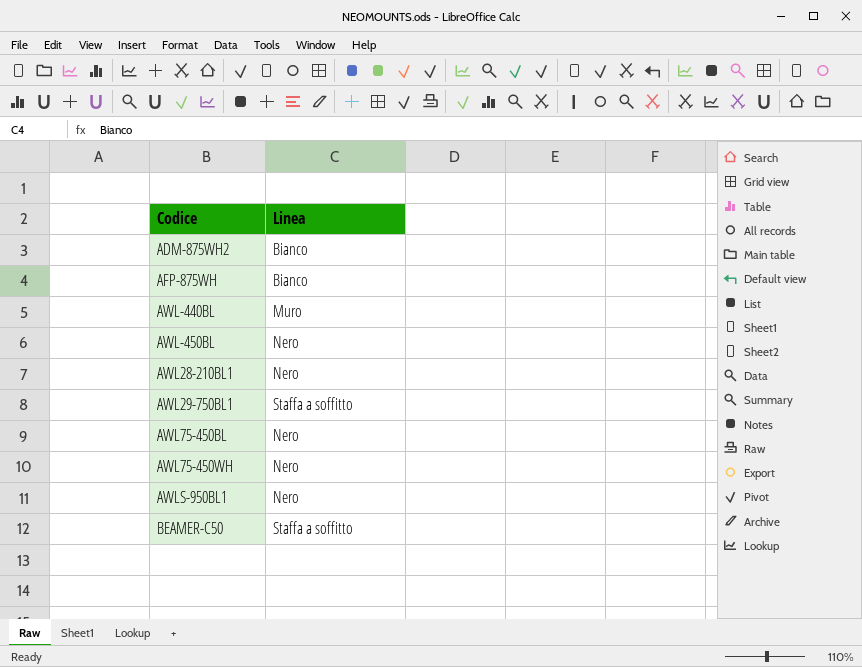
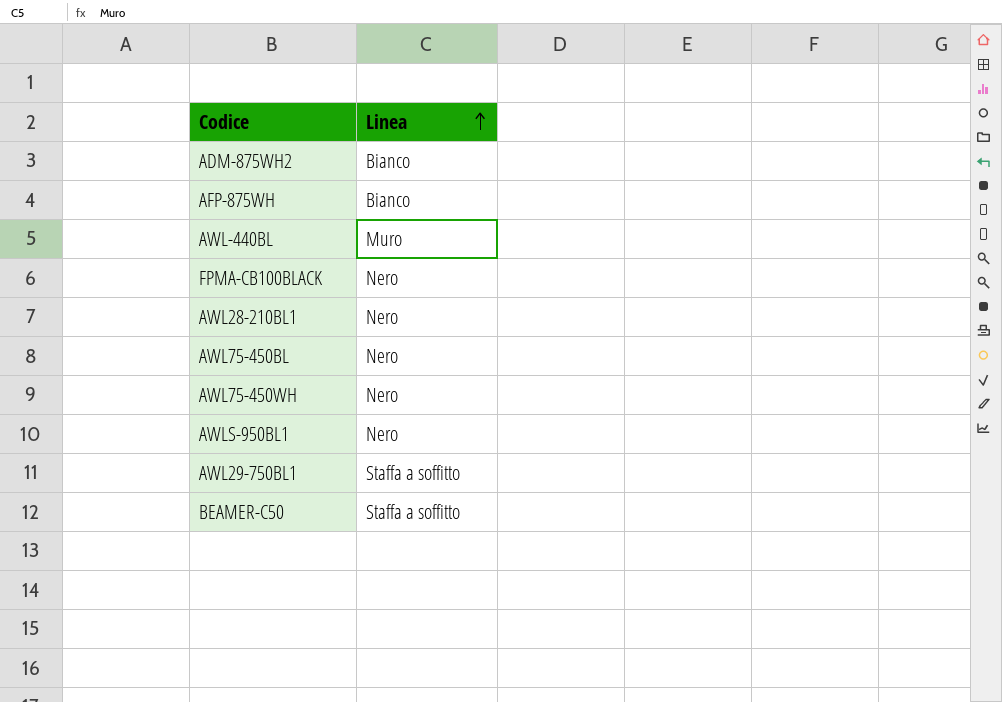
row order: none -> Linea ascending
row AWL-450BL: Nero -> none
row FPMA-CB100BLACK: none -> Nero

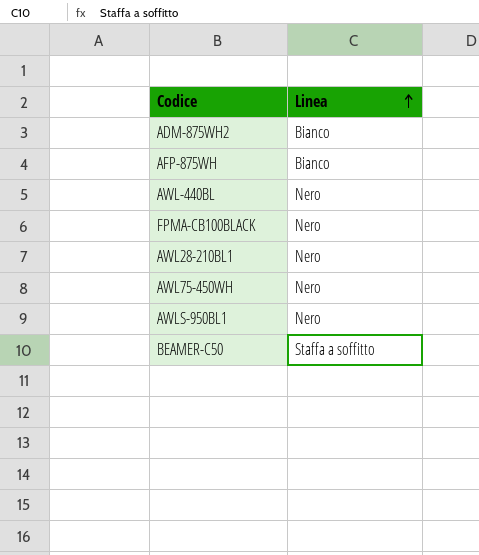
row AWL75-450BL: Nero -> none
row AWL29-750BL1: Staffa a soffitto -> none
AWL-440BL | Linea: Muro -> Nero

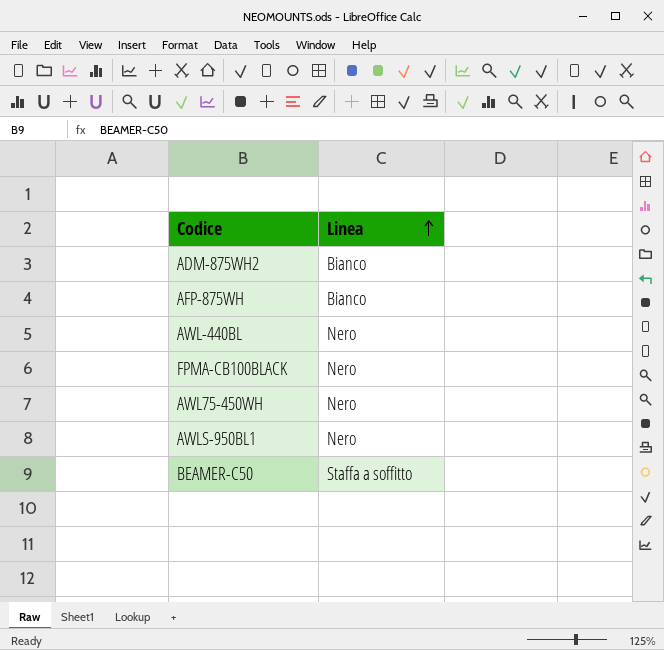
row AWL28-210BL1: Nero -> none

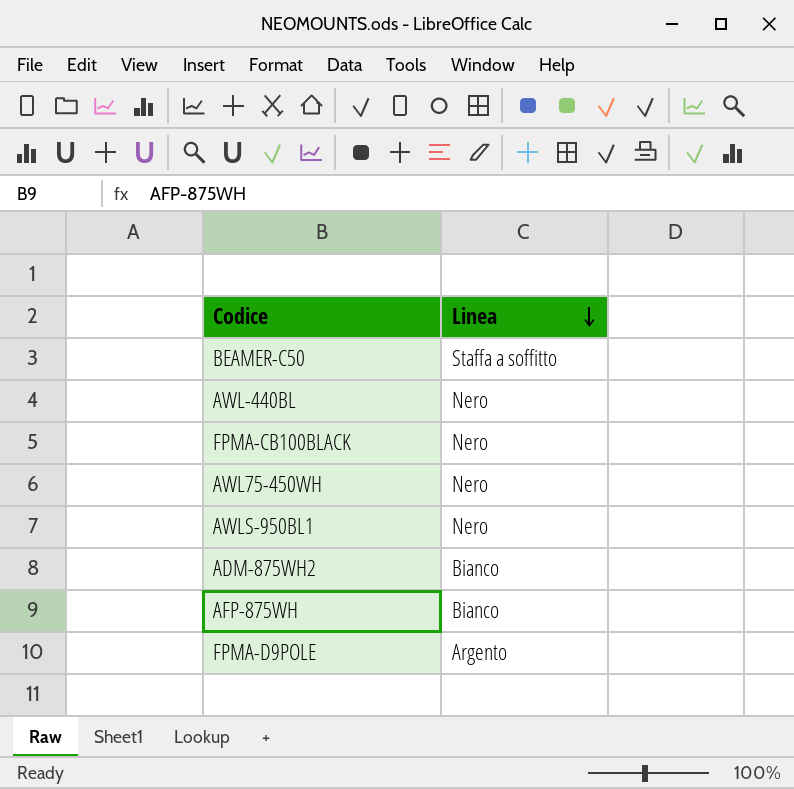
row order: Linea ascending -> Linea descending
row FPMA-D9POLE: none -> Argento

